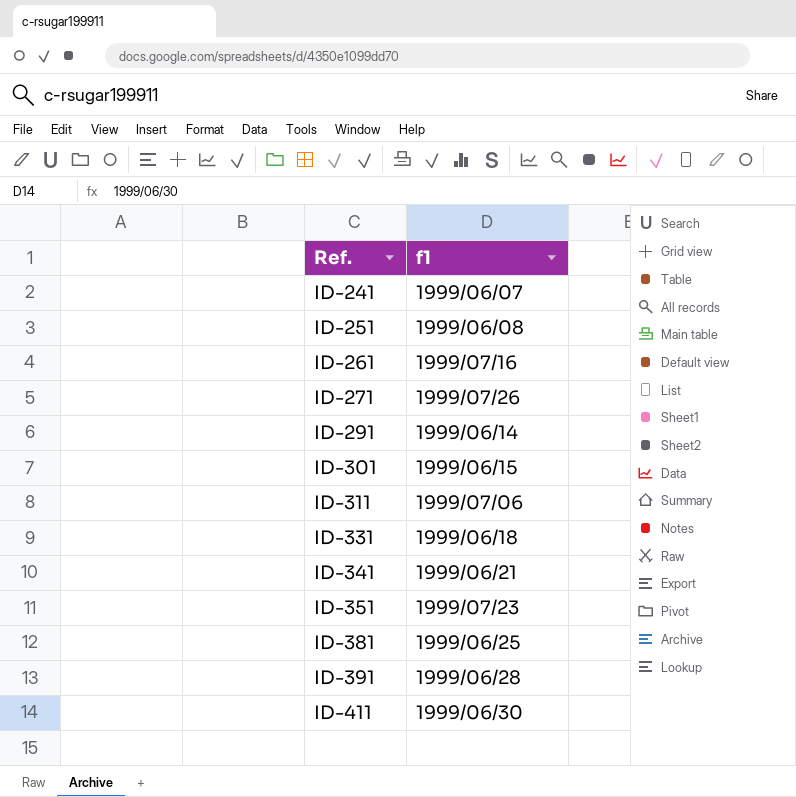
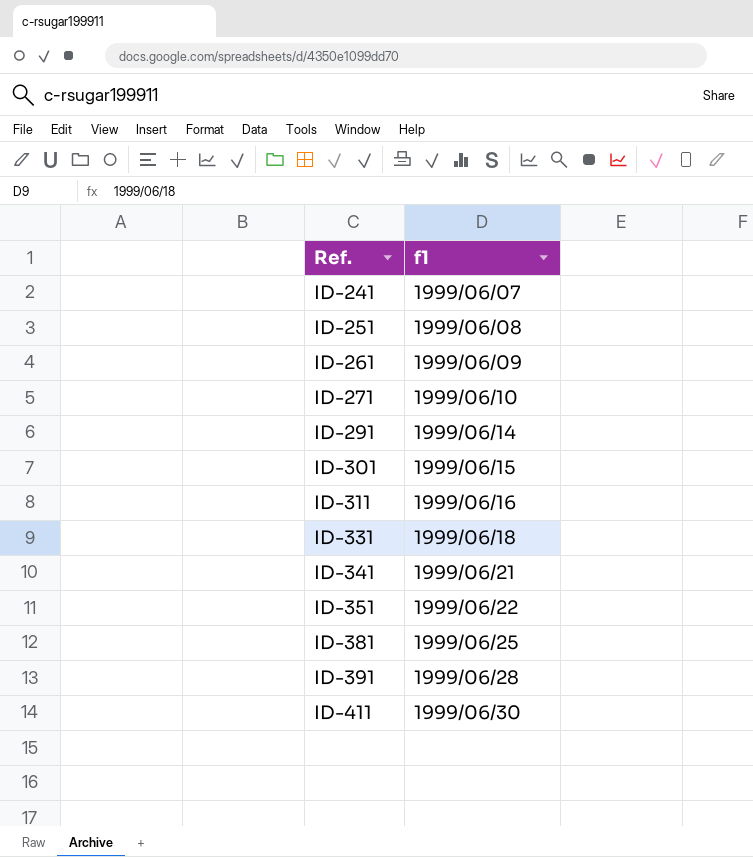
ID-261 | f1: 1999/07/16 -> 1999/06/09
ID-271 | f1: 1999/07/26 -> 1999/06/10
ID-311 | f1: 1999/07/06 -> 1999/06/16
ID-351 | f1: 1999/07/23 -> 1999/06/22

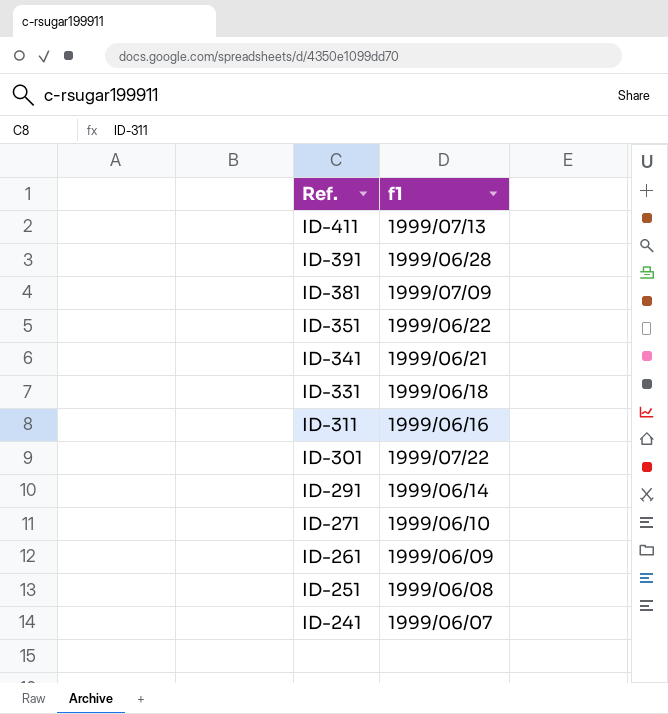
row order: Ref. ascending -> Ref. descending
ID-411 | f1: 1999/06/30 -> 1999/07/13
ID-381 | f1: 1999/06/25 -> 1999/07/09
ID-301 | f1: 1999/06/15 -> 1999/07/22

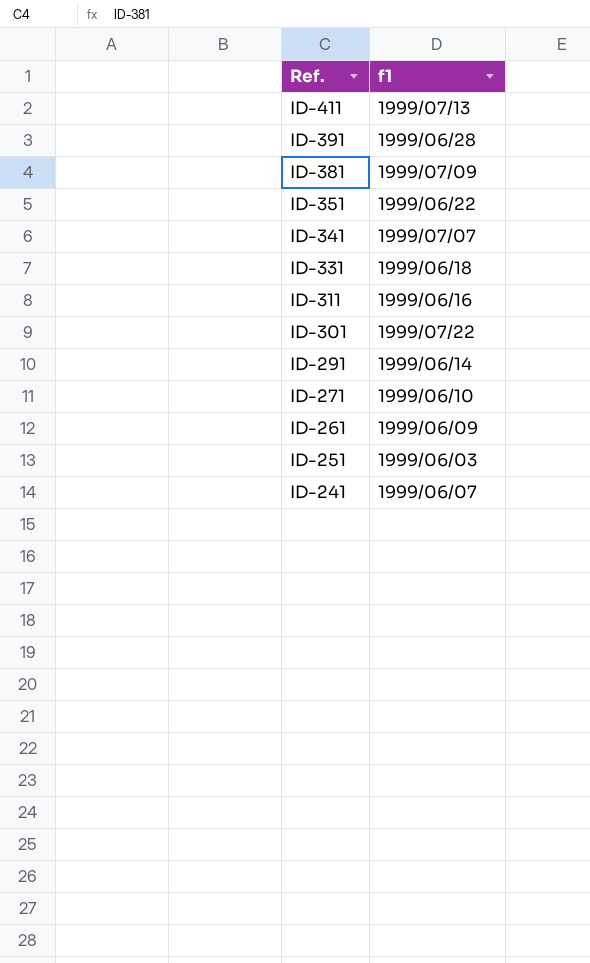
ID-341 | f1: 1999/06/21 -> 1999/07/07
ID-251 | f1: 1999/06/08 -> 1999/06/03

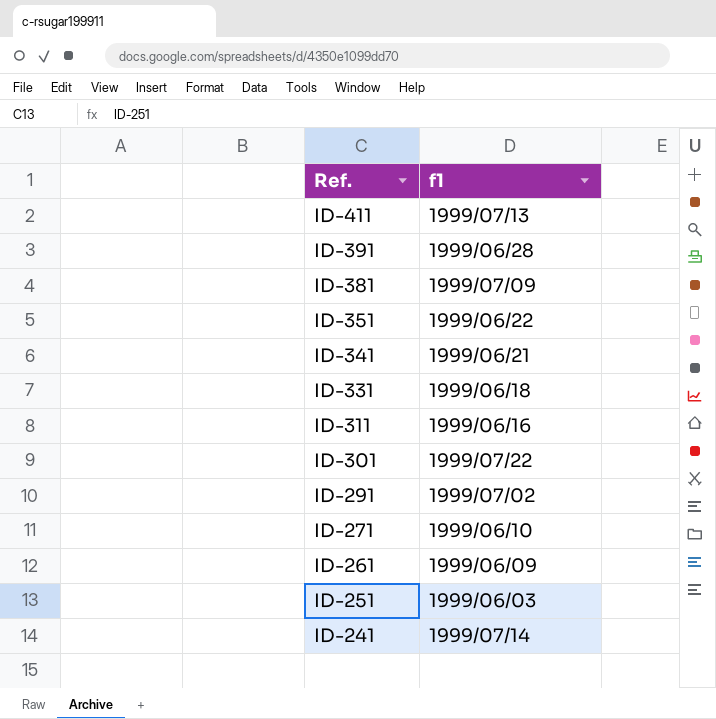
ID-341 | f1: 1999/07/07 -> 1999/06/21
ID-291 | f1: 1999/06/14 -> 1999/07/02
ID-241 | f1: 1999/06/07 -> 1999/07/14

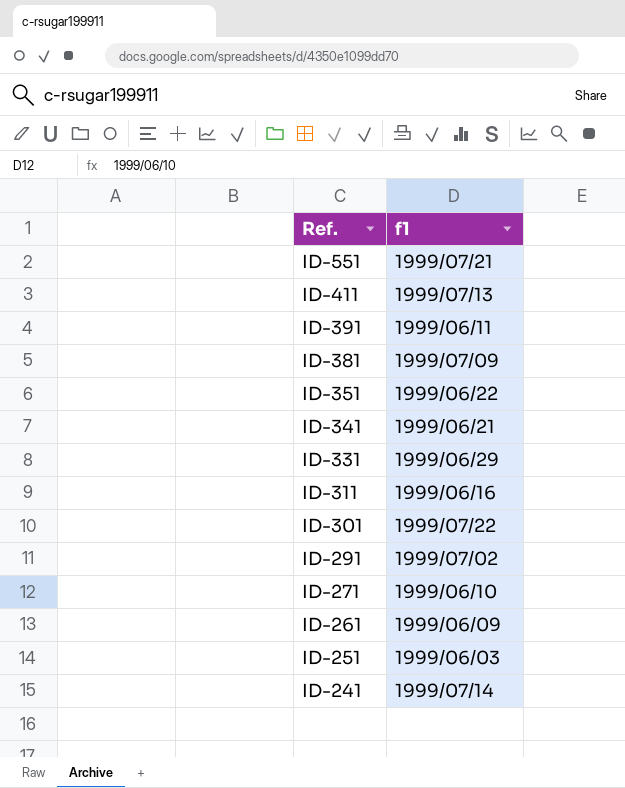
row ID-551: none -> 1999/07/21
ID-391 | f1: 1999/06/28 -> 1999/06/11
ID-331 | f1: 1999/06/18 -> 1999/06/29

